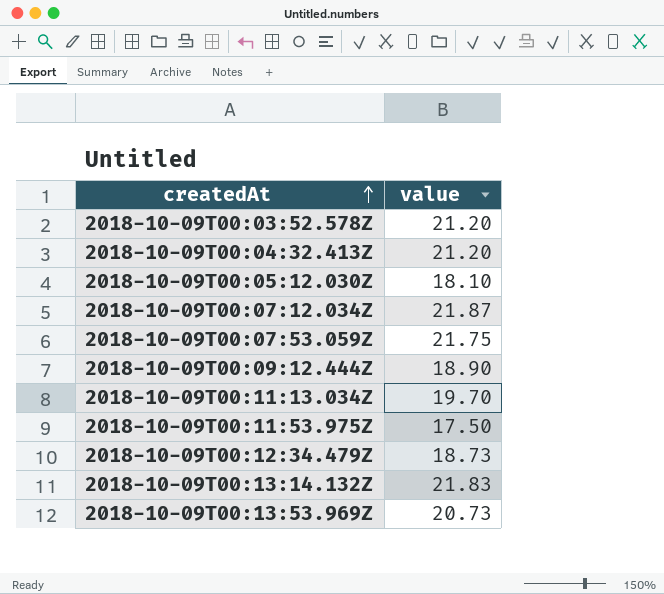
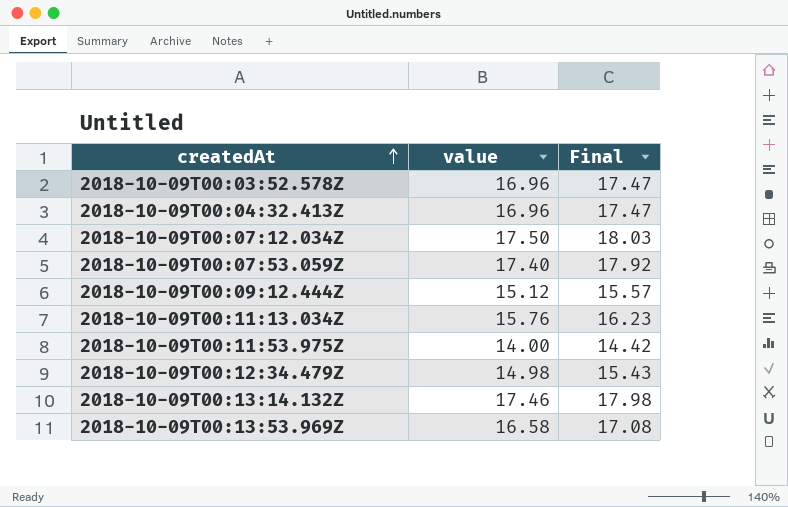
column Final | formula: none -> [value] * 1.03
row 2018-10-09T00:05:12.030Z: 18.10 -> none
2018-10-09T00:03:52.578Z | value: 21.20 -> 16.96
2018-10-09T00:04:32.413Z | value: 21.20 -> 16.96
2018-10-09T00:07:12.034Z | value: 21.87 -> 17.50
2018-10-09T00:07:53.059Z | value: 21.75 -> 17.40
2018-10-09T00:09:12.444Z | value: 18.90 -> 15.12
2018-10-09T00:11:13.034Z | value: 19.70 -> 15.76
2018-10-09T00:11:53.975Z | value: 17.50 -> 14.00
2018-10-09T00:12:34.479Z | value: 18.73 -> 14.98
2018-10-09T00:13:14.132Z | value: 21.83 -> 17.46
2018-10-09T00:13:53.969Z | value: 20.73 -> 16.58

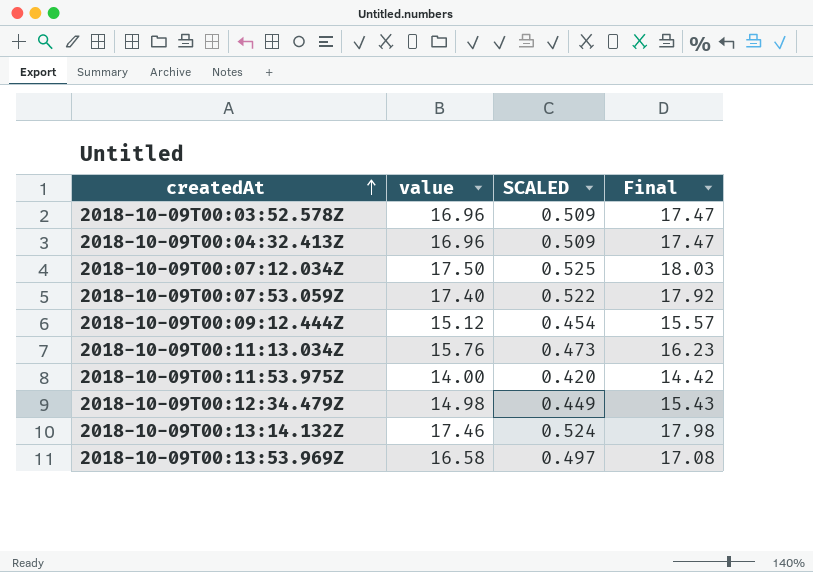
column SCALED | formula: none -> [value] * 0.03

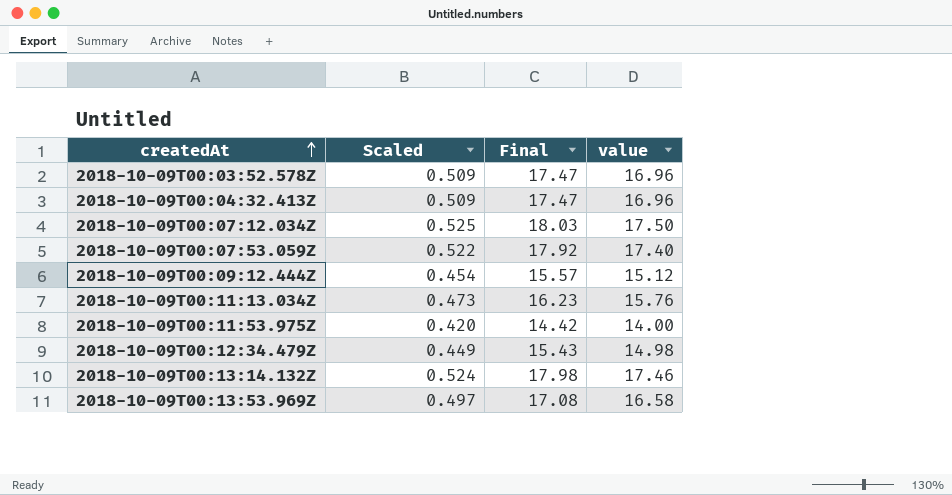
column name: SCALED -> Scaled
column value | position: 2 -> 4

